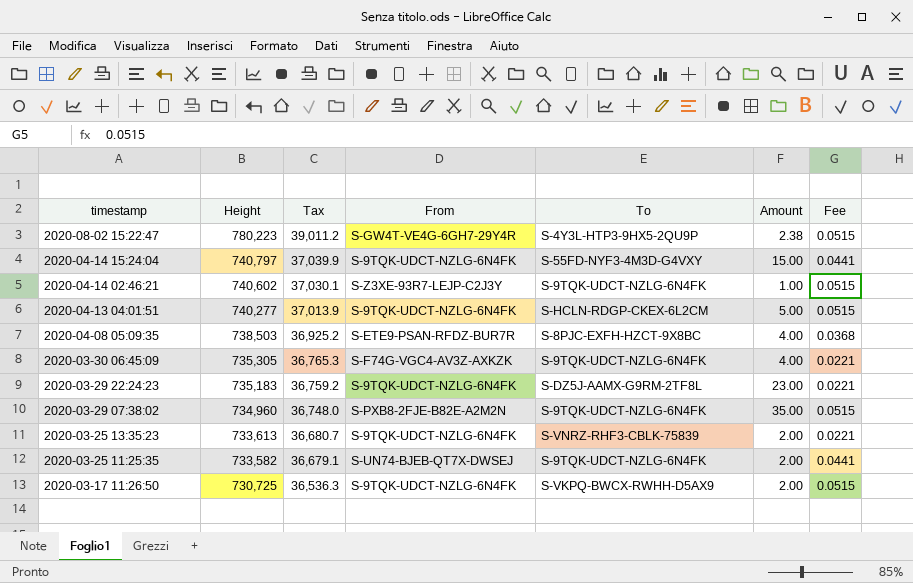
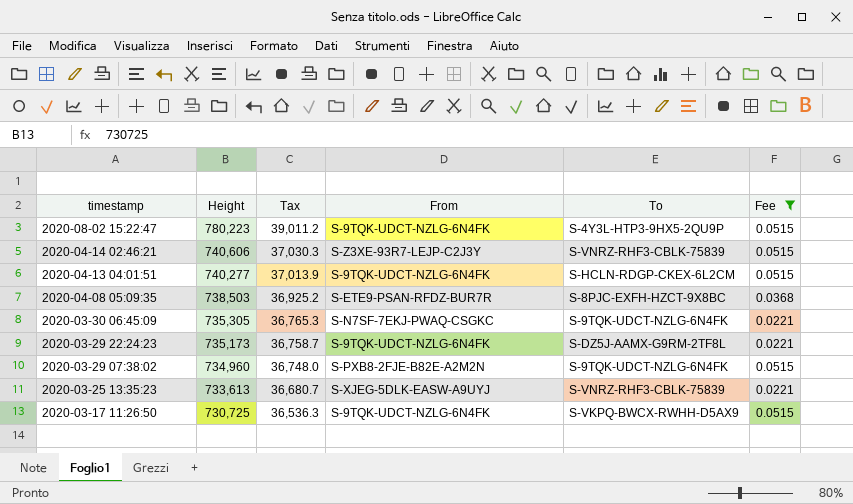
filter: none -> Fee != 0.0441
column Amount | position: 6 -> none
2020-08-02 15:22:47 | From: S-GW4T-VE4G-6GH7-29Y4R -> S-9TQK-UDCT-NZLG-6N4FK
2020-04-14 02:46:21 | Height: 740,602 -> 740,606
2020-04-14 02:46:21 | Tax: 37,030.1 -> 37,030.3
2020-04-14 02:46:21 | To: S-9TQK-UDCT-NZLG-6N4FK -> S-VNRZ-RHF3-CBLK-75839
2020-03-30 06:45:09 | From: S-F74G-VGC4-AV3Z-AXKZK -> S-N7SF-7EKJ-PWAQ-CSGKC
2020-03-29 22:24:23 | Height: 735,183 -> 735,173
2020-03-29 22:24:23 | Tax: 36,759.2 -> 36,758.7
2020-03-25 13:35:23 | From: S-9TQK-UDCT-NZLG-6N4FK -> S-XJEG-5DLK-EASW-A9UYJ

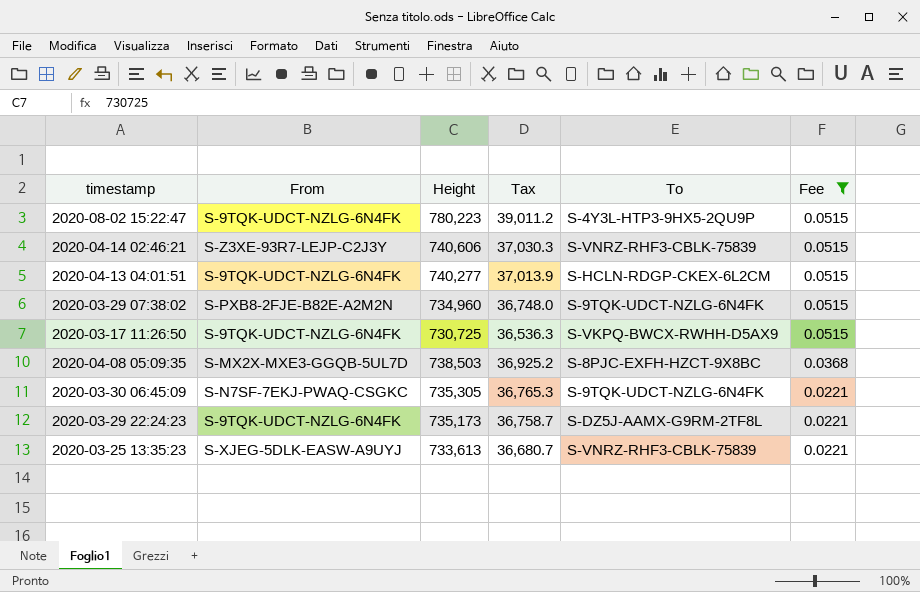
row order: timestamp descending -> Fee descending
column From | position: 4 -> 2
2020-04-08 05:09:35 | From: S-ETE9-PSAN-RFDZ-BUR7R -> S-MX2X-MXE3-GGQB-5UL7D

